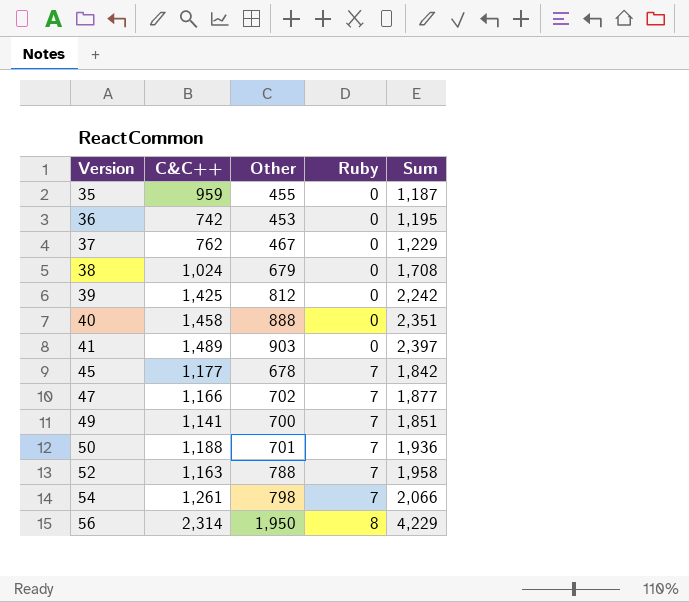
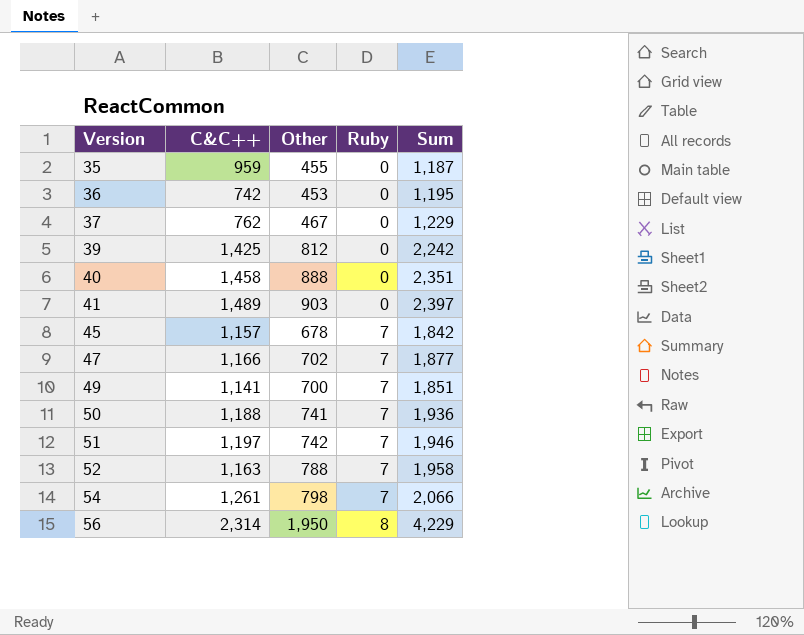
row 38: 1,024 | 679 | 0 | 1,708 -> none
45 | C&C++: 1,177 -> 1,157
50 | Other: 701 -> 741
row 51: none -> 1,197 | 742 | 7 | 1,946

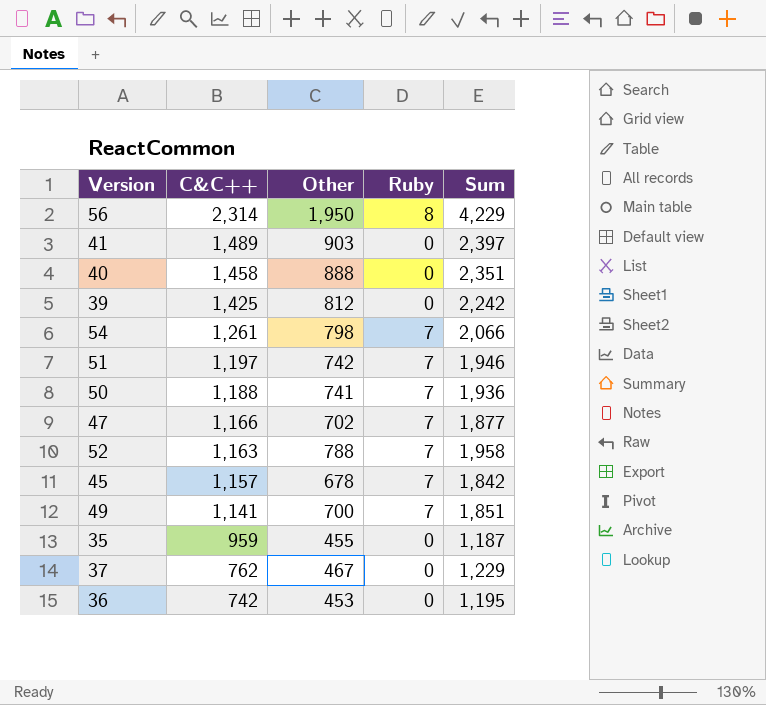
row order: Version ascending -> C&C++ descending

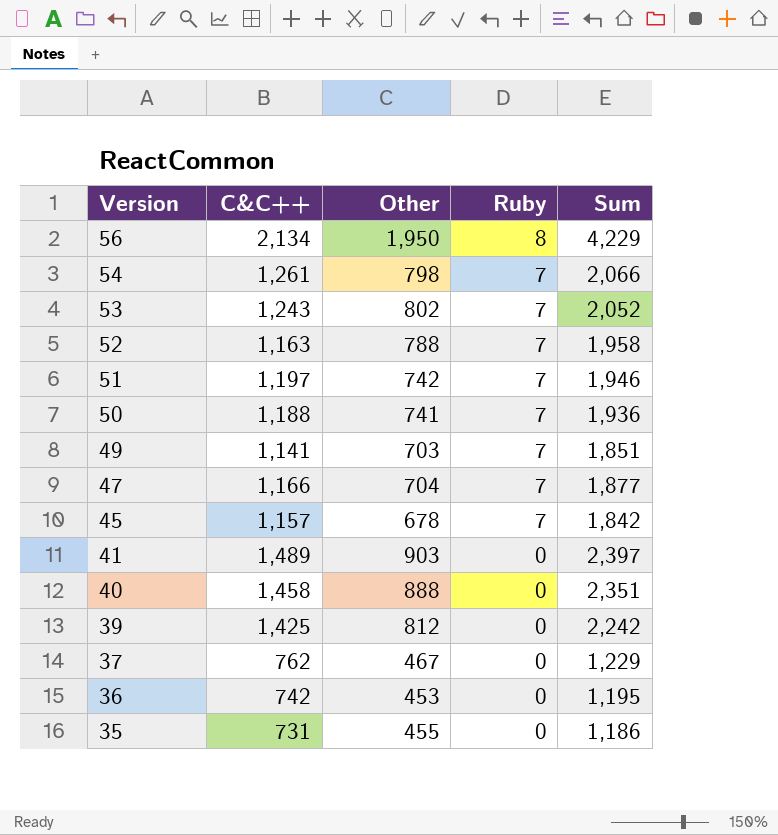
row order: C&C++ descending -> Version descending
56 | C&C++: 2,314 -> 2,134
row 53: none -> 1,243 | 802 | 7 | 2,052
49 | Other: 700 -> 703
47 | Other: 702 -> 704
35 | C&C++: 959 -> 731
35 | Sum: 1,187 -> 1,186

